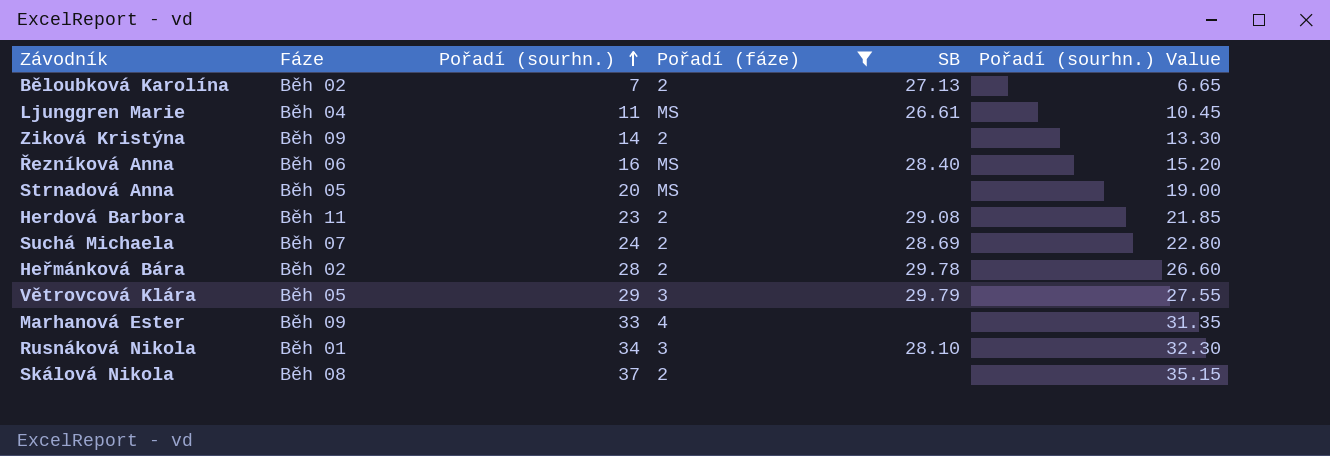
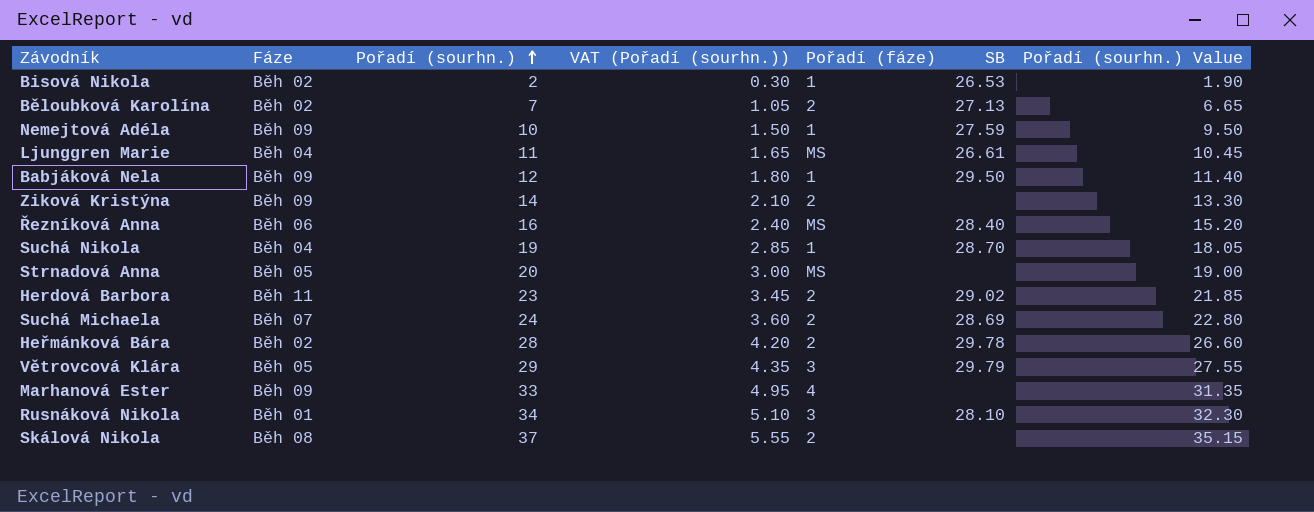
filter: Pořadí (fáze) != 1 -> none
column VAT (Pořadí (sourhn.)) | formula: none -> [Pořadí (sourhn.)] * 0.15
Herdová Barbora | SB: 29.08 -> 29.02

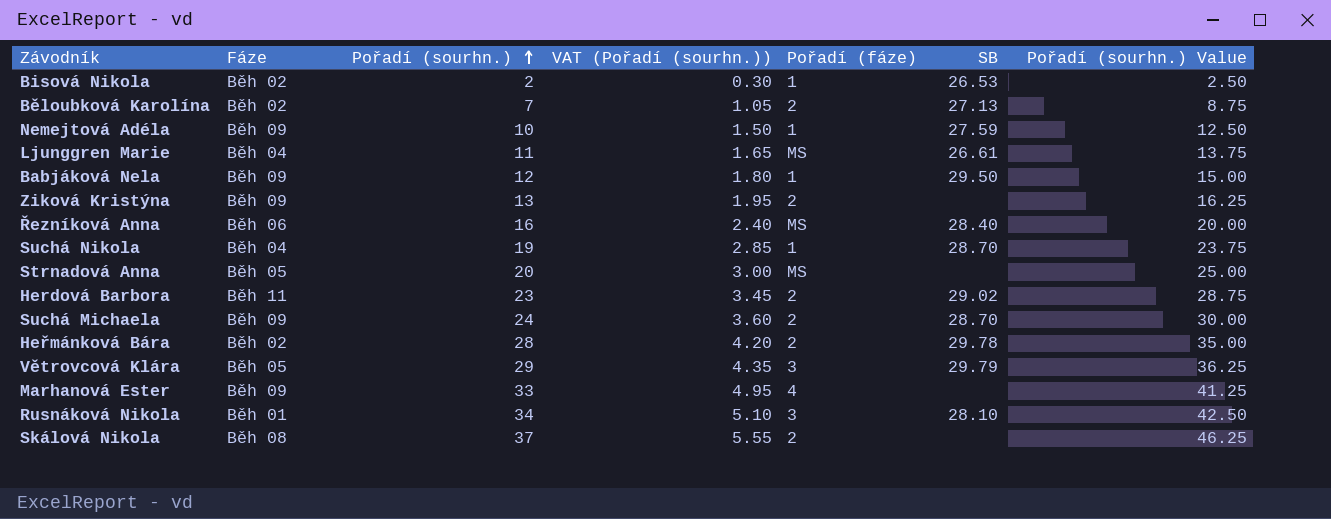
column Pořadí (sourhn.) Value | formula: [Pořadí (sourhn.)] * 0.95 -> [Pořadí (sourhn.)] * 1.25
Ziková Kristýna | Pořadí (sourhn.): 14 -> 13
Ziková Kristýna | VAT (Pořadí (sourhn.)): 2.10 -> 1.95
Suchá Michaela | Fáze: Běh 07 -> Běh 09
Suchá Michaela | SB: 28.69 -> 28.70

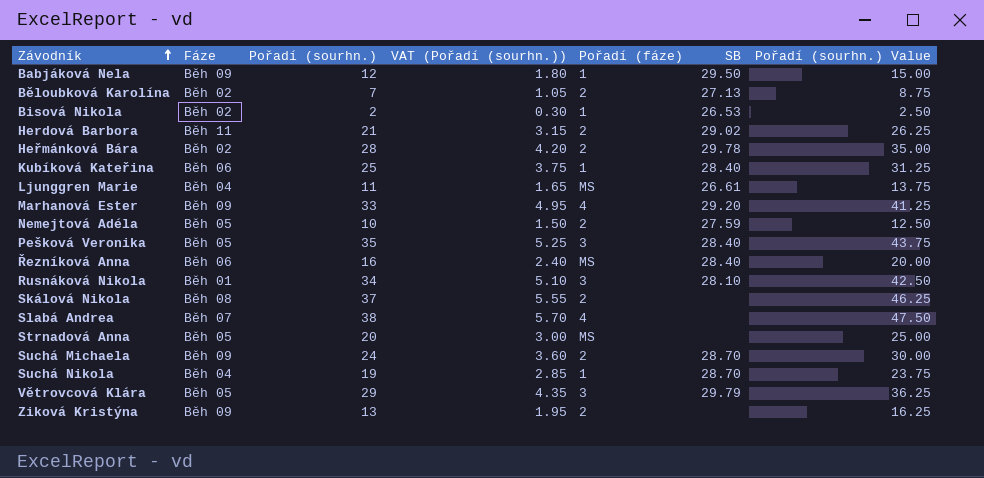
row order: Pořadí (sourhn.) ascending -> Závodník ascending
Herdová Barbora | Pořadí (sourhn.): 23 -> 21
Herdová Barbora | VAT (Pořadí (sourhn.)): 3.45 -> 3.15
Herdová Barbora | Pořadí (sourhn.) Value: 28.75 -> 26.25
row Kubíková Kateřina: none -> Běh 06 | 25 | 3.75 | 1 | 28.40 | 31.25
Marhanová Ester | SB: none -> 29.20
Nemejtová Adéla | Fáze: Běh 09 -> Běh 05
Nemejtová Adéla | Pořadí (fáze): 1 -> 2
row Pešková Veronika: none -> Běh 05 | 35 | 5.25 | 3 | 28.40 | 43.75
row Slabá Andrea: none -> Běh 07 | 38 | 5.70 | 4 | none | 47.50

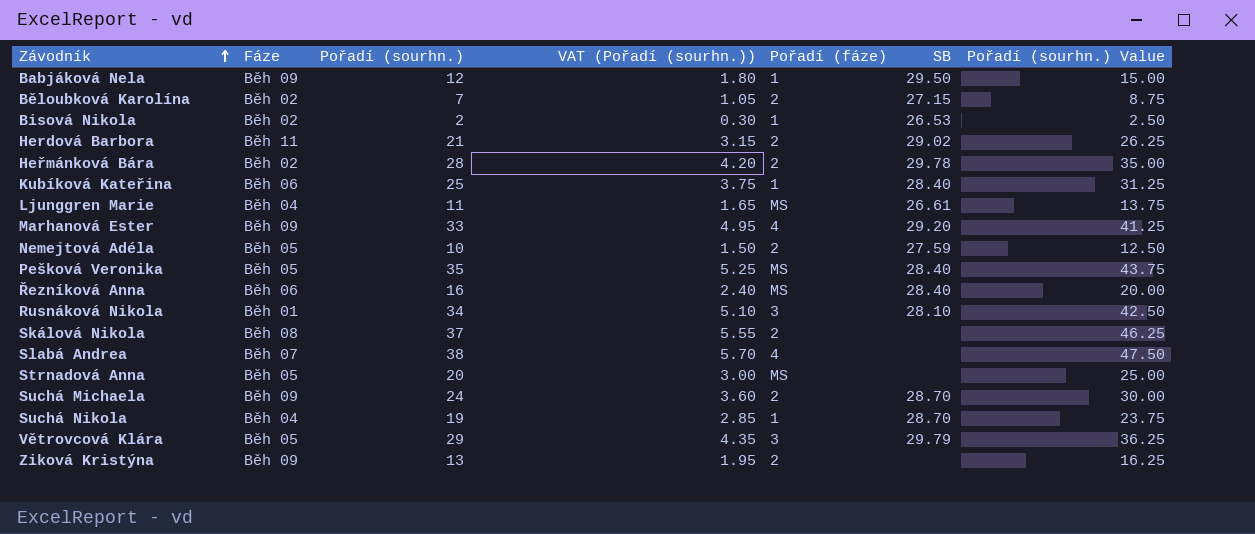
Běloubková Karolína | SB: 27.13 -> 27.15
Pešková Veronika | Pořadí (fáze): 3 -> MS

